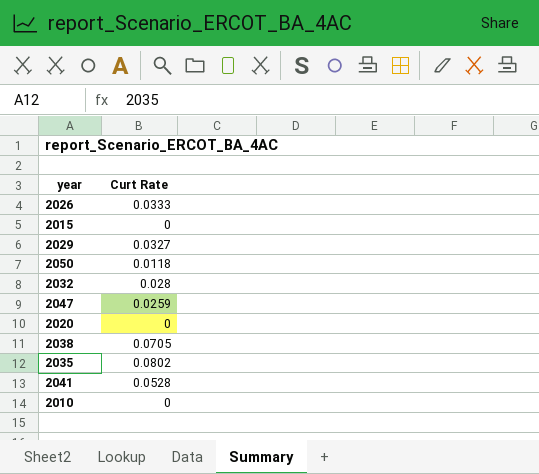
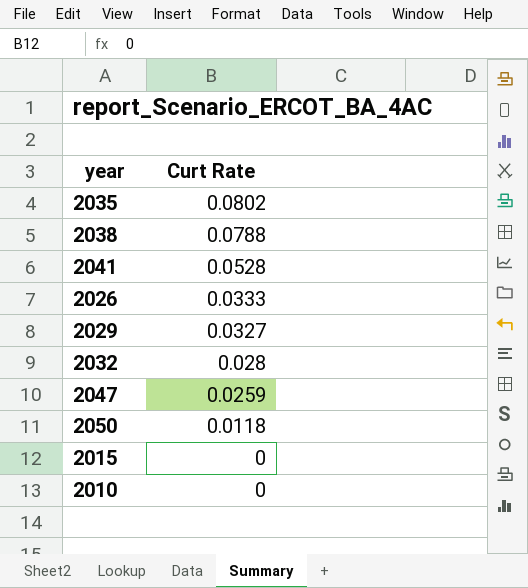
row order: none -> Curt Rate descending
row 2020: 0 -> none
2038 | Curt Rate: 0.0705 -> 0.0788

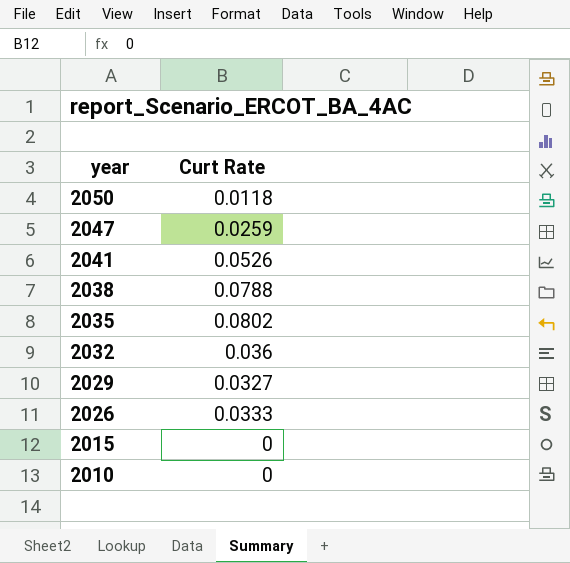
row order: Curt Rate descending -> year descending
2041 | Curt Rate: 0.0528 -> 0.0526
2032 | Curt Rate: 0.028 -> 0.036

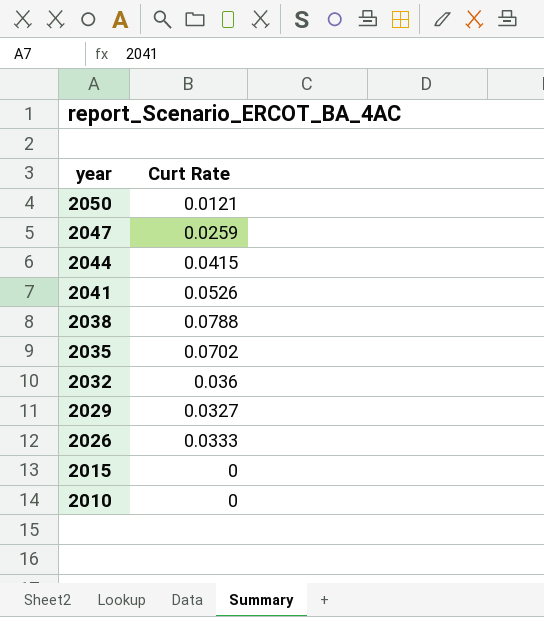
2050 | Curt Rate: 0.0118 -> 0.0121
row 2044: none -> 0.0415
2035 | Curt Rate: 0.0802 -> 0.0702

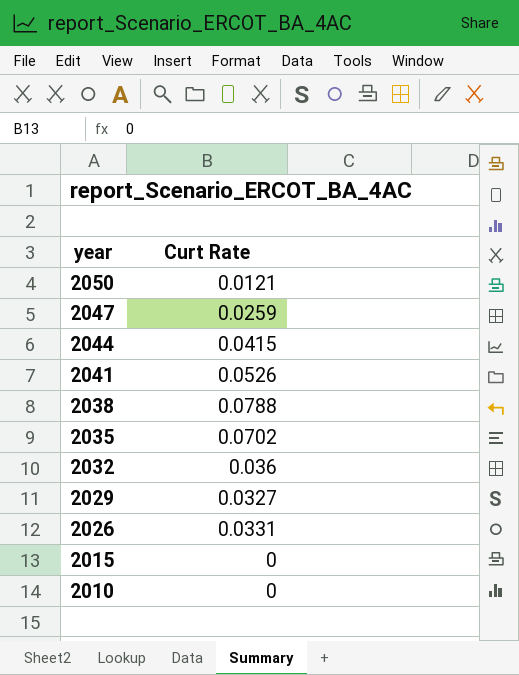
2026 | Curt Rate: 0.0333 -> 0.0331

